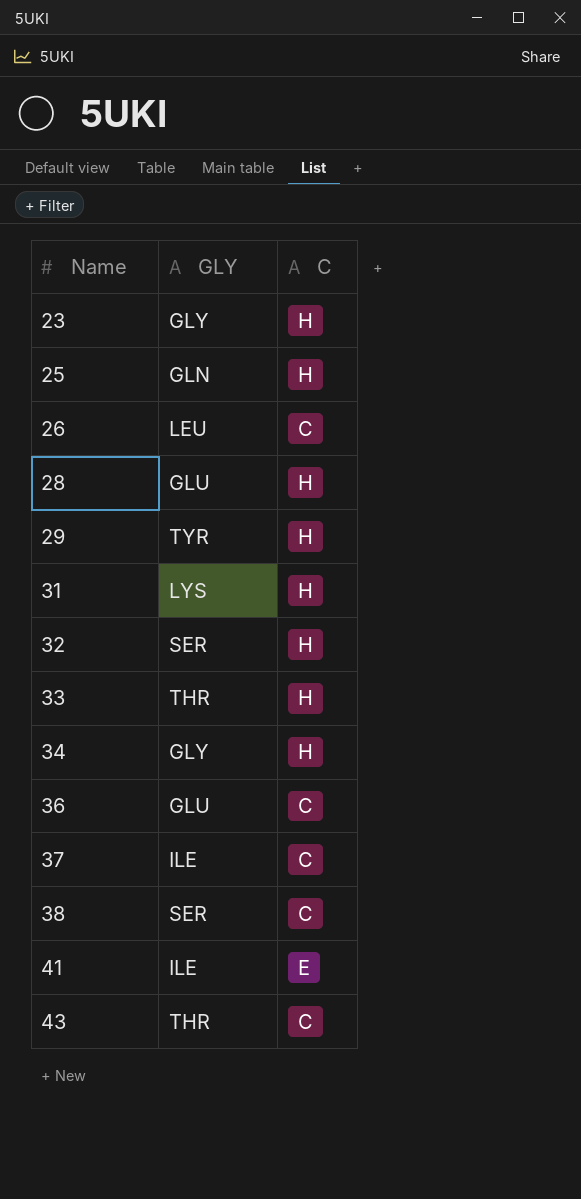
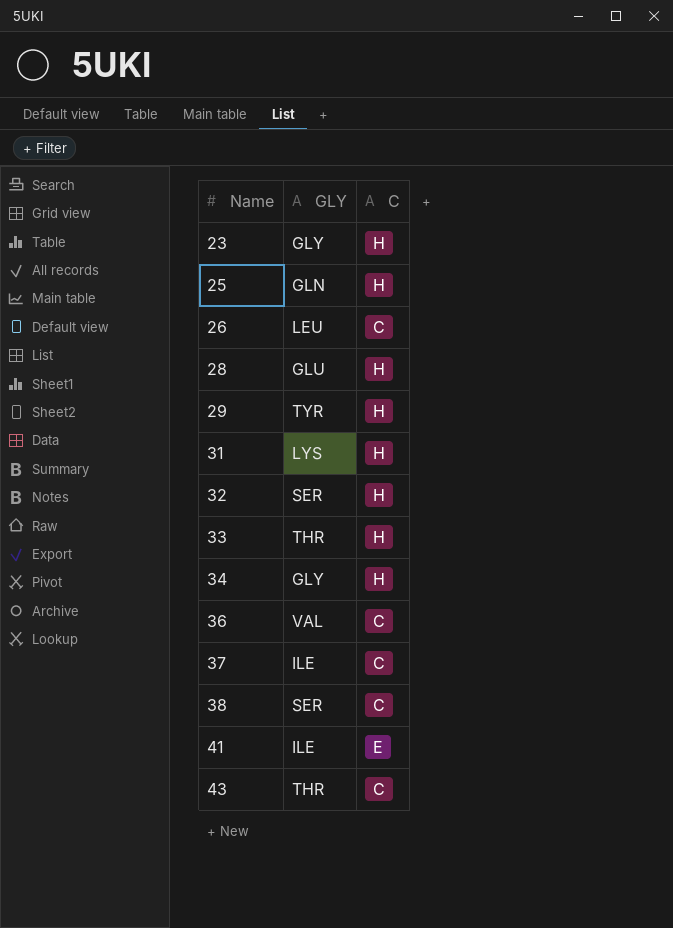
36 | GLY: GLU -> VAL

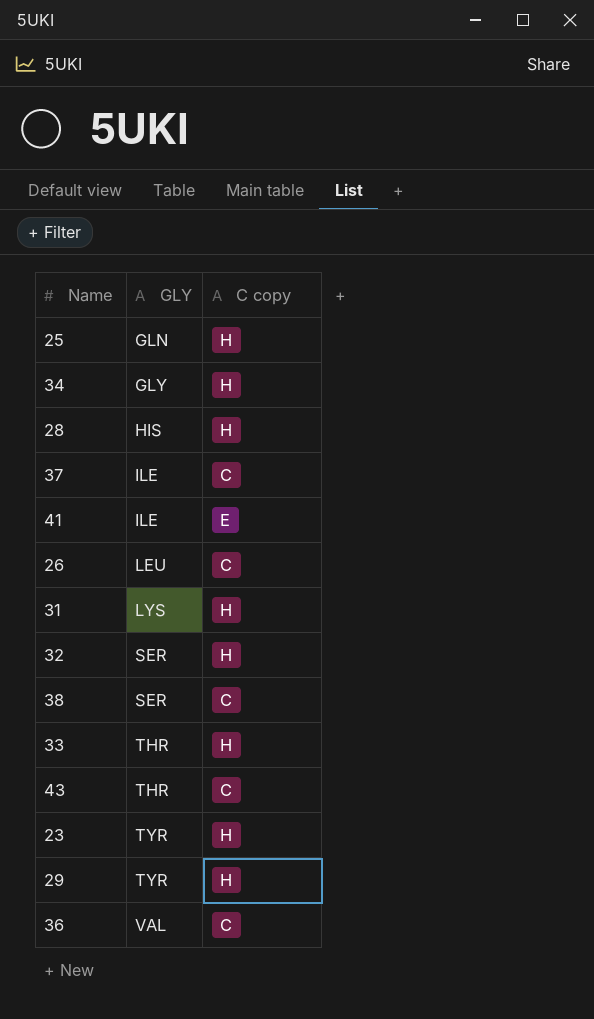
row order: Name ascending -> GLY ascending
column name: C -> C copy
28 | GLY: GLU -> HIS
23 | GLY: GLY -> TYR

